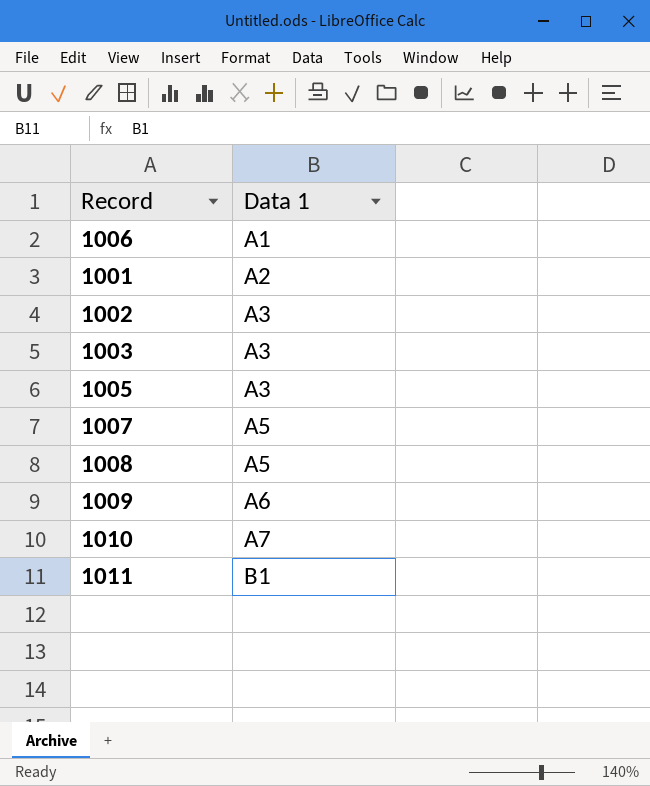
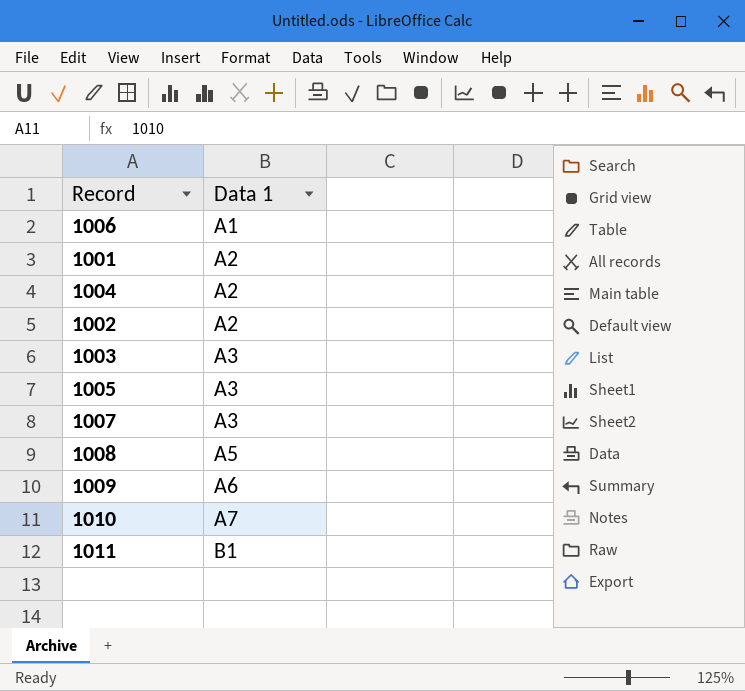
row 1004: none -> A2
1002 | Data 1: A3 -> A2
1007 | Data 1: A5 -> A3

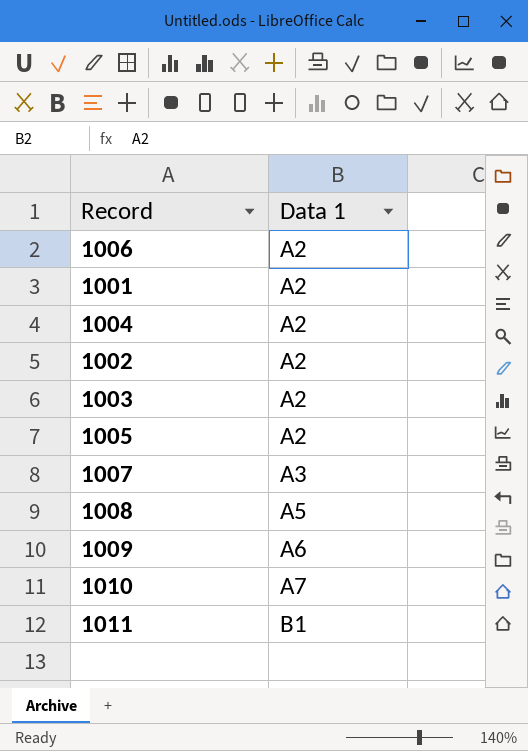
1006 | Data 1: A1 -> A2
1003 | Data 1: A3 -> A2
1005 | Data 1: A3 -> A2

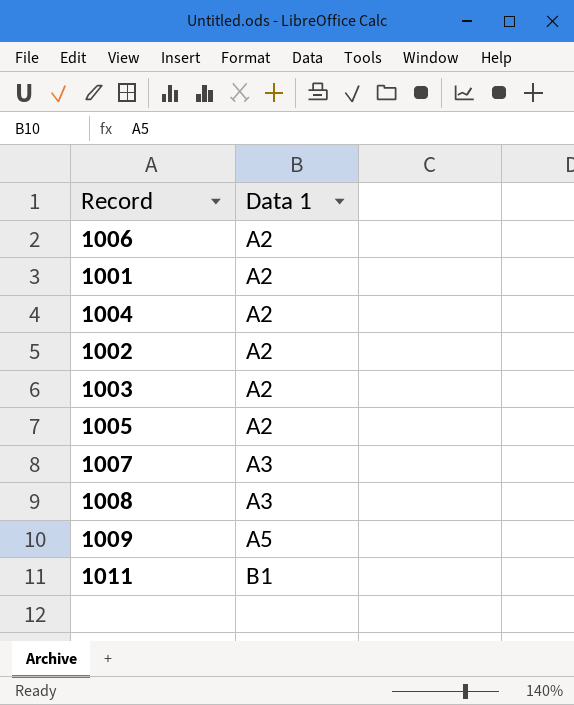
row 1010: A7 -> none
1008 | Data 1: A5 -> A3
1009 | Data 1: A6 -> A5

